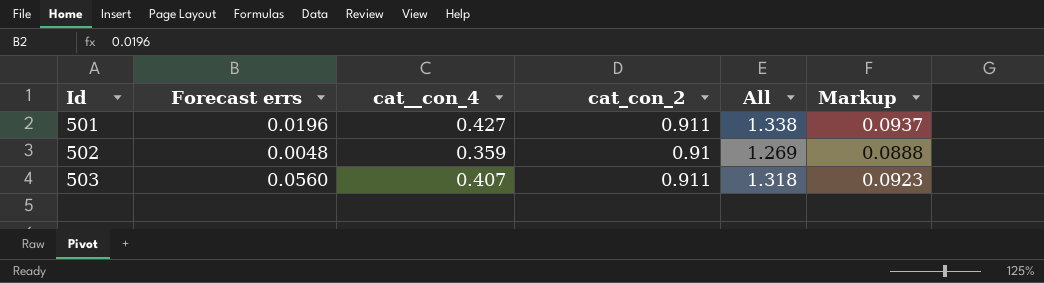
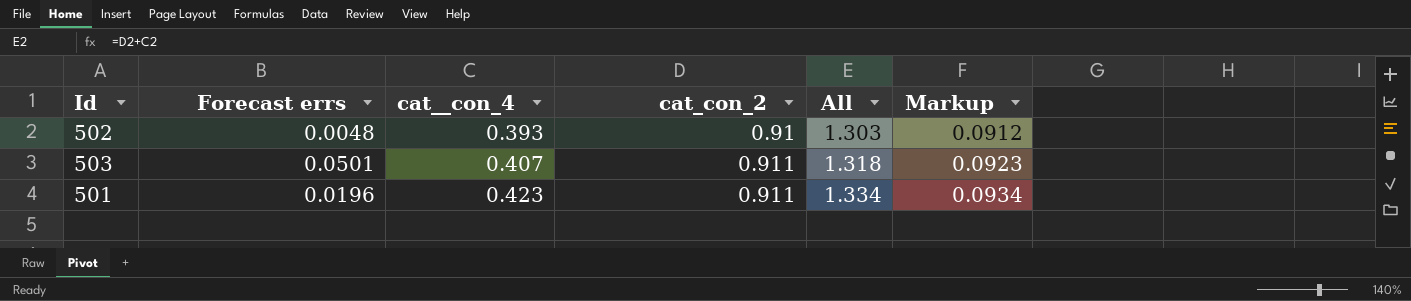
row order: Id ascending -> cat__con_4 ascending
502 | cat__con_4: 0.359 -> 0.393
502 | All: 1.269 -> 1.303
502 | Markup: 0.0888 -> 0.0912
503 | Forecast errs: 0.0560 -> 0.0501
501 | cat__con_4: 0.427 -> 0.423
501 | All: 1.338 -> 1.334
501 | Markup: 0.0937 -> 0.0934

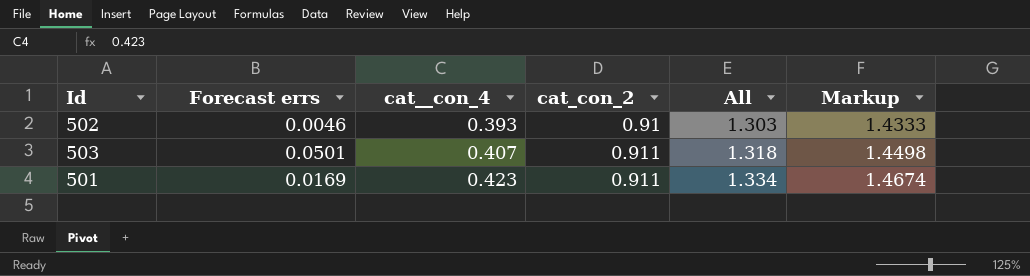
column Markup | formula: [All] * 0.07 -> [All] * 1.1
502 | Forecast errs: 0.0048 -> 0.0046
501 | Forecast errs: 0.0196 -> 0.0169

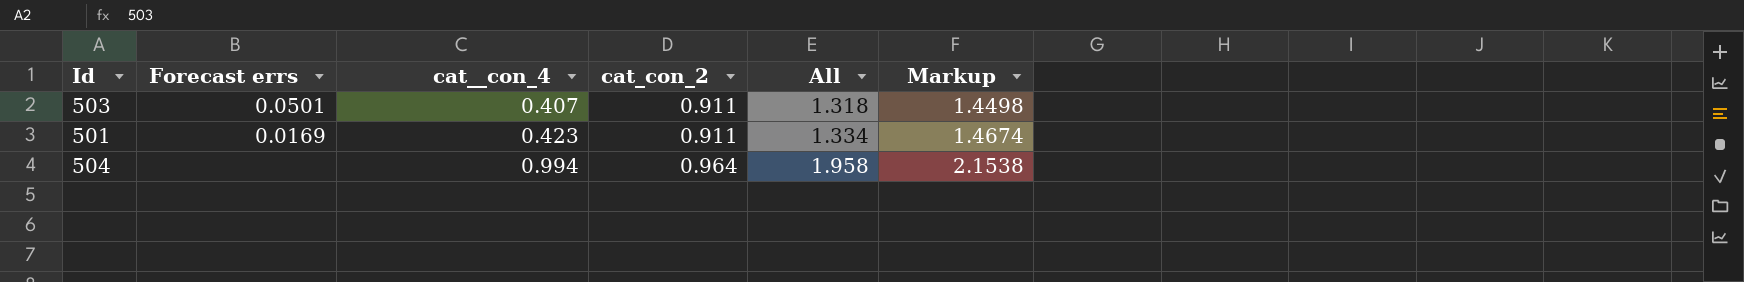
row 502: 0.0046 | 0.393 | 0.91 | 1.303 | 1.4333 -> none
row 504: none -> none | 0.994 | 0.964 | 1.958 | 2.1538

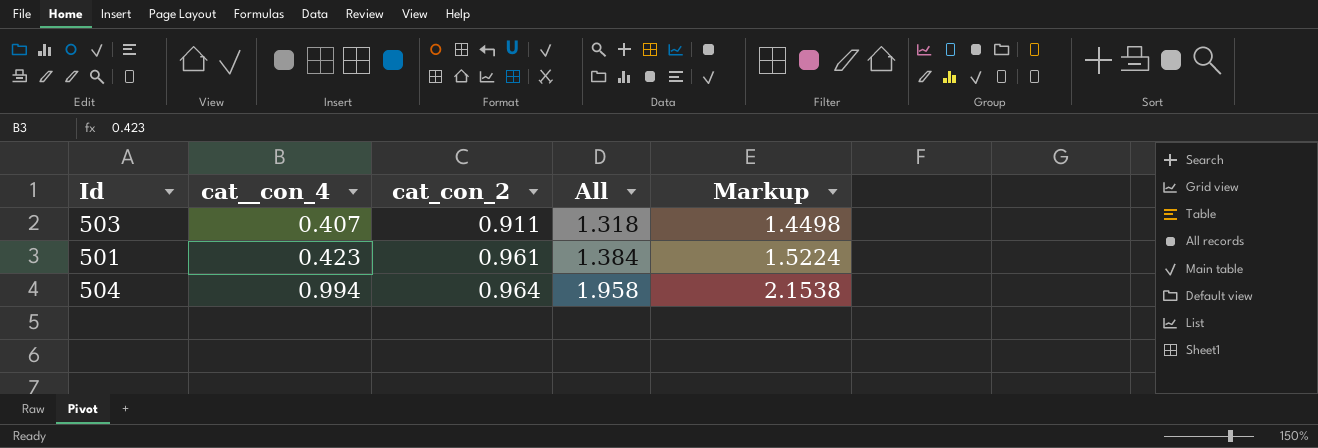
column Forecast errs | position: 2 -> none
501 | cat_con_2: 0.911 -> 0.961
501 | All: 1.334 -> 1.384
501 | Markup: 1.4674 -> 1.5224

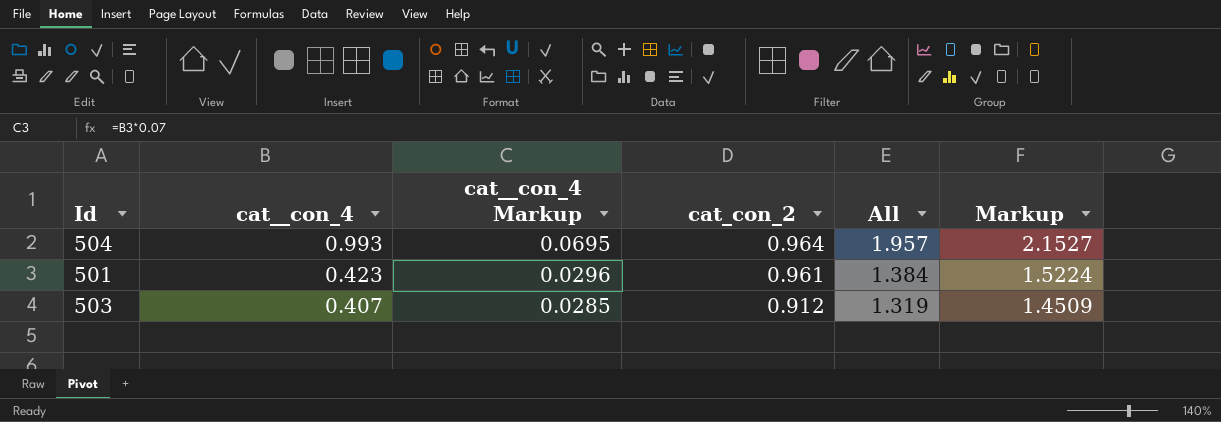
row order: cat__con_4 ascending -> cat__con_4 descending
column cat__con_4 Markup | formula: none -> [cat__con_4] * 0.07
504 | cat__con_4: 0.994 -> 0.993
504 | All: 1.958 -> 1.957
504 | Markup: 2.1538 -> 2.1527
503 | cat_con_2: 0.911 -> 0.912
503 | All: 1.318 -> 1.319
503 | Markup: 1.4498 -> 1.4509

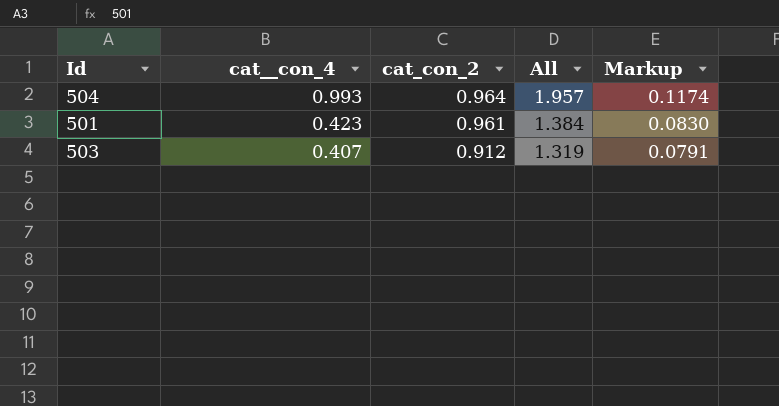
column cat__con_4 Markup | formula: [cat__con_4] * 0.07 -> none
column Markup | formula: [All] * 1.1 -> [All] * 0.06

